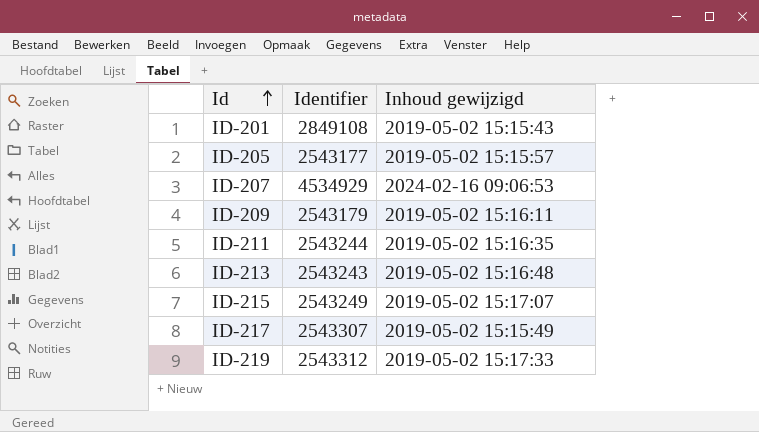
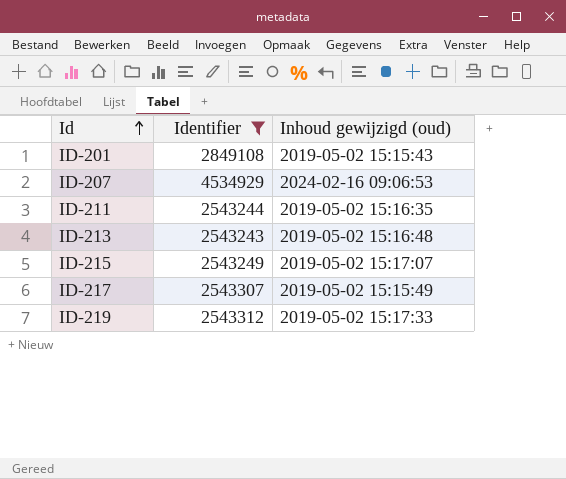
filter: none -> Identifier >= 2543243
column name: Inhoud gewijzigd -> Inhoud gewijzigd (oud)

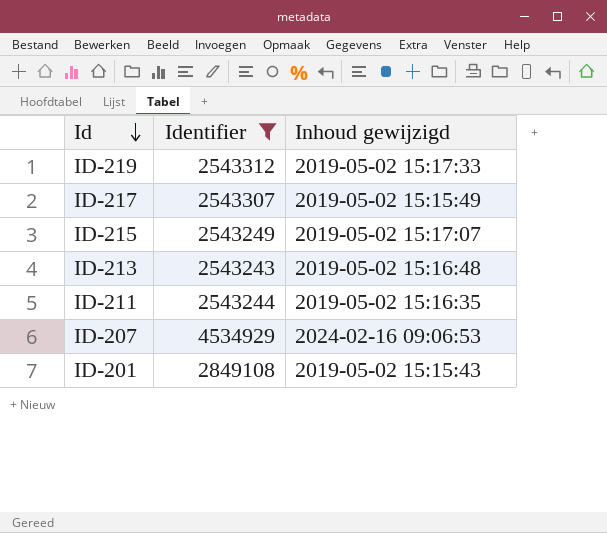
row order: Id ascending -> Id descending
column name: Inhoud gewijzigd (oud) -> Inhoud gewijzigd

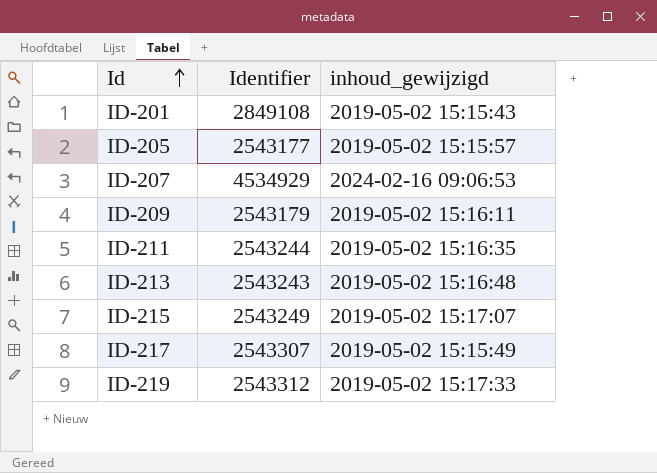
filter: Identifier >= 2543243 -> none
row order: Id descending -> Id ascending
column name: Inhoud gewijzigd -> inhoud_gewijzigd

